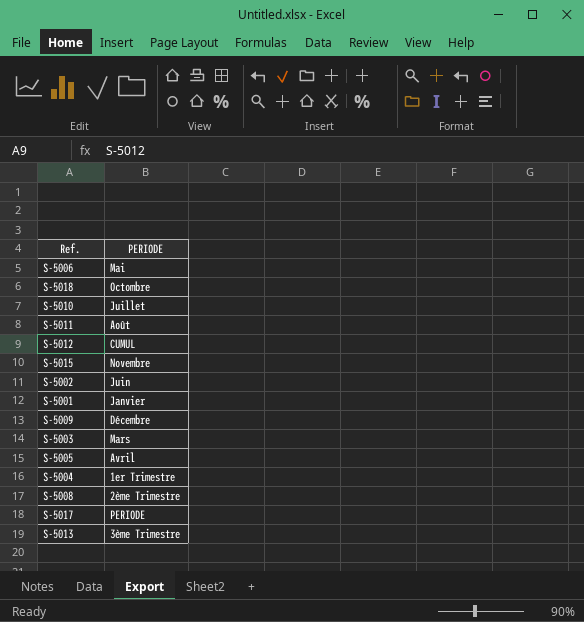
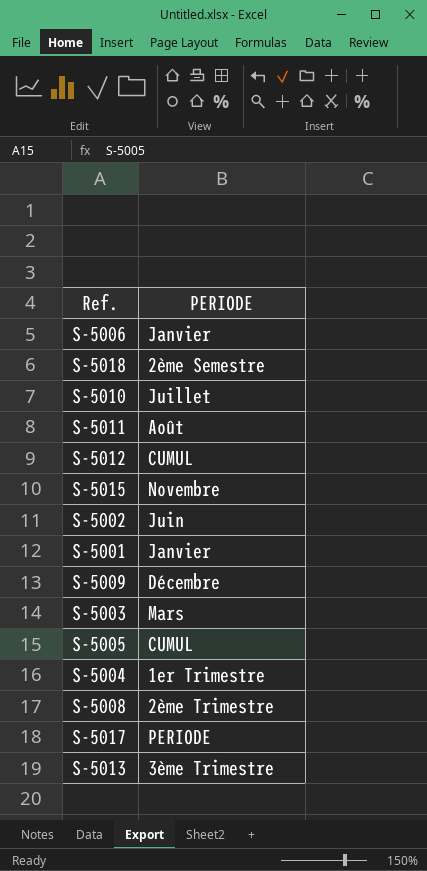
S-5006 | PERIODE: Mai -> Janvier
S-5018 | PERIODE: Octombre -> 2ème Semestre
S-5005 | PERIODE: Avril -> CUMUL

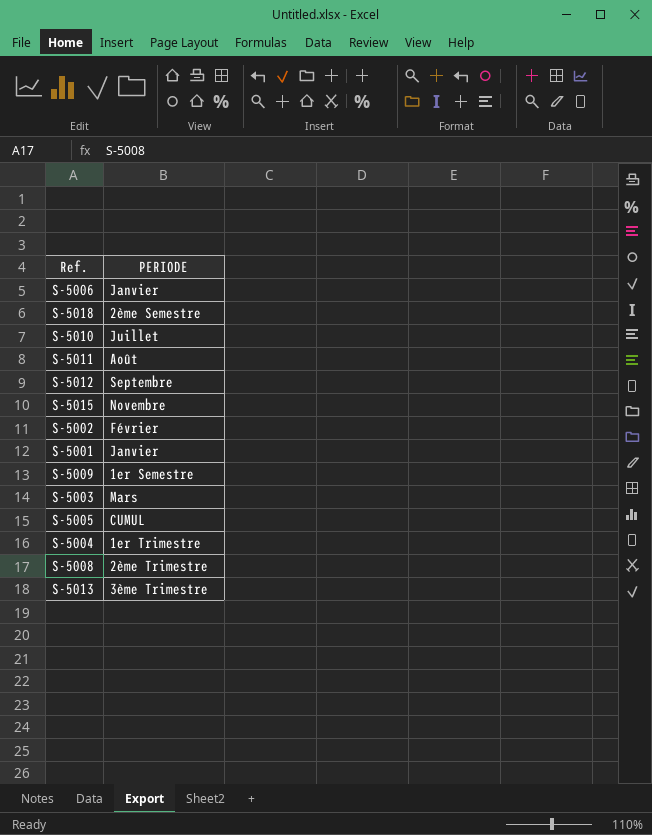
row S-5017: PERIODE -> none
S-5012 | PERIODE: CUMUL -> Septembre
S-5002 | PERIODE: Juin -> Février
S-5009 | PERIODE: Décembre -> 1er Semestre

